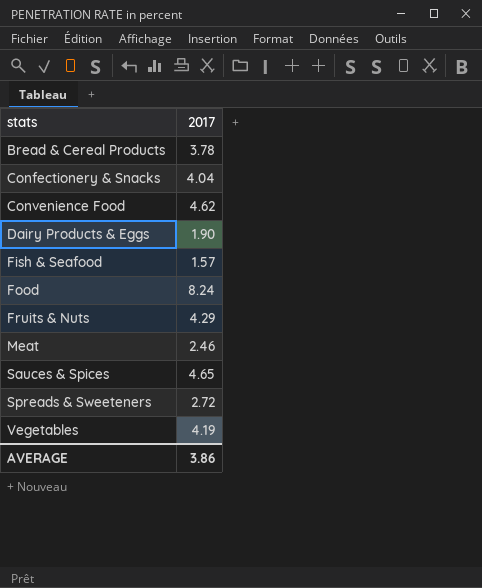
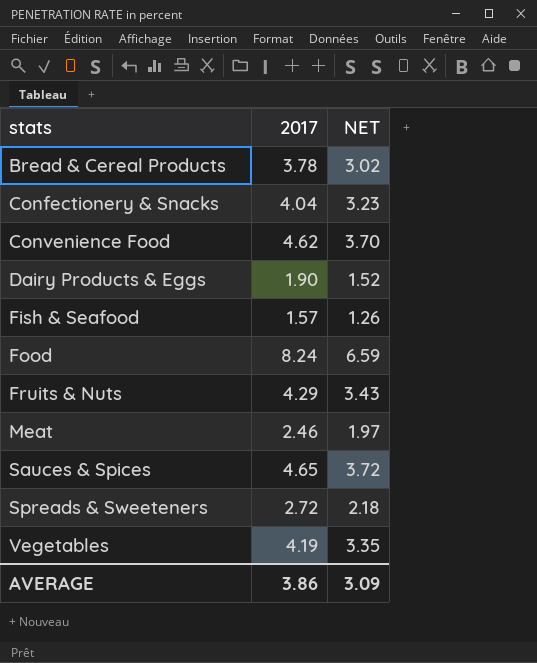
column NET | formula: none -> [2017] * 0.8

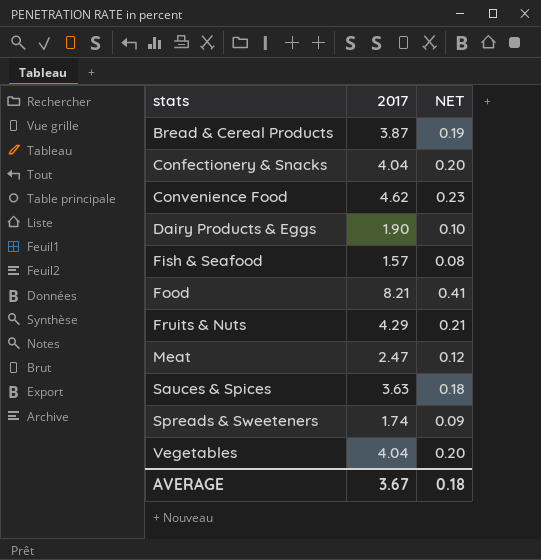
column NET | formula: [2017] * 0.8 -> [2017] * 0.05
Bread & Cereal Products | 2017: 3.78 -> 3.87
Food | 2017: 8.24 -> 8.21
Meat | 2017: 2.46 -> 2.47
Sauces & Spices | 2017: 4.65 -> 3.63
Spreads & Sweeteners | 2017: 2.72 -> 1.74
Vegetables | 2017: 4.19 -> 4.04
AVERAGE | 2017: 3.86 -> 3.67
AVERAGE | NET: 3.09 -> 0.18

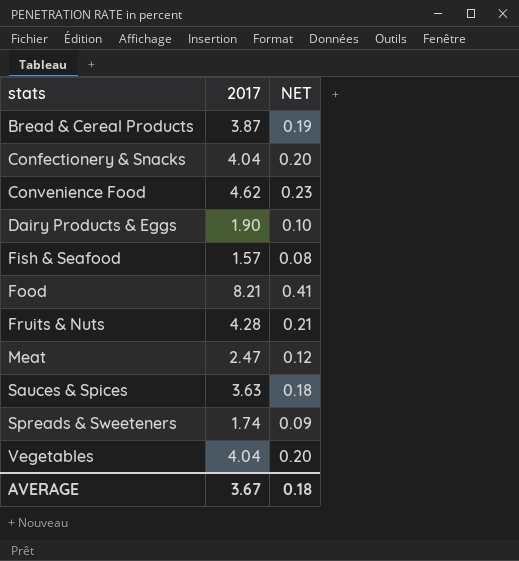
Fruits & Nuts | 2017: 4.29 -> 4.28

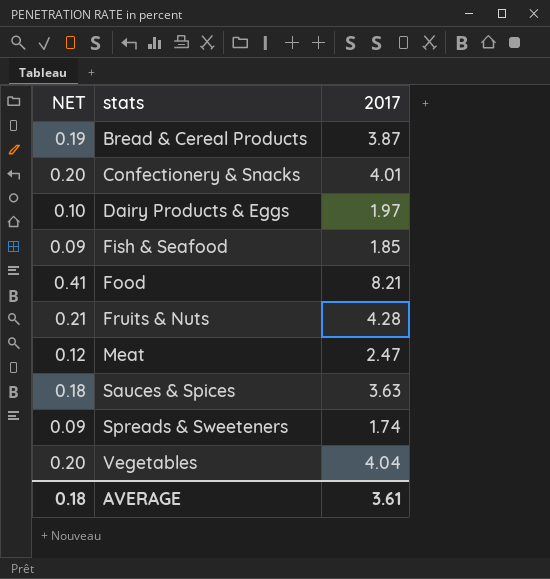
column NET | position: 3 -> 1
row Convenience Food: 4.62 | 0.23 -> none
Confectionery & Snacks | 2017: 4.04 -> 4.01
Dairy Products & Eggs | 2017: 1.90 -> 1.97
Fish & Seafood | NET: 0.08 -> 0.09
Fish & Seafood | 2017: 1.57 -> 1.85
AVERAGE | 2017: 3.67 -> 3.61

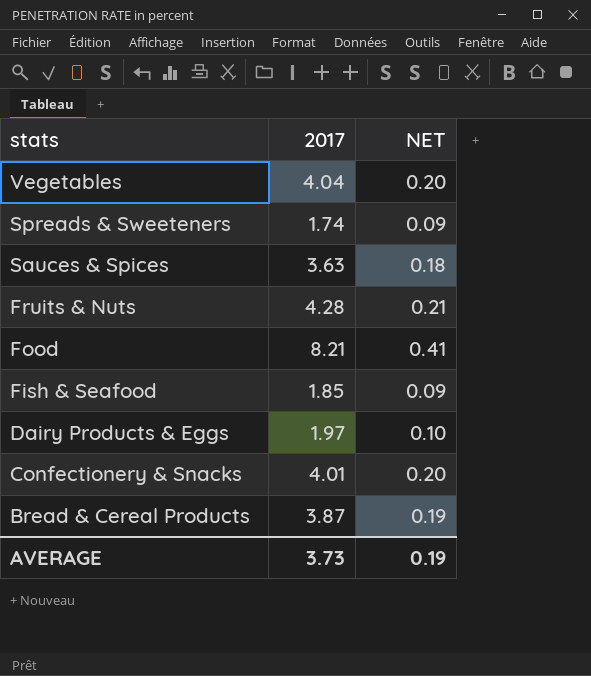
row order: stats ascending -> stats descending
column NET | position: 1 -> 3
row Meat: 0.12 | 2.47 -> none
AVERAGE | 2017: 3.61 -> 3.73
AVERAGE | NET: 0.18 -> 0.19

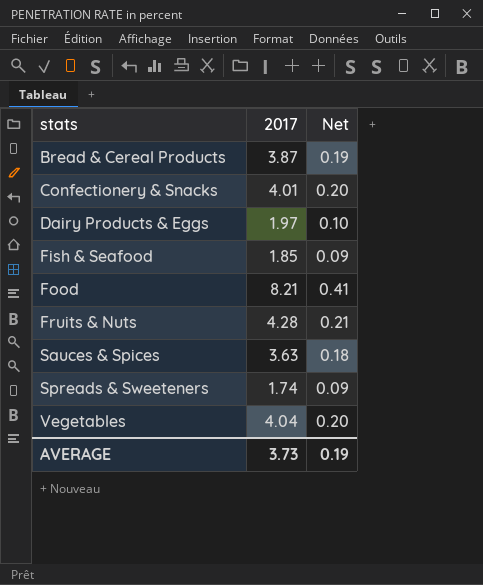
row order: stats descending -> stats ascending
column name: NET -> Net

